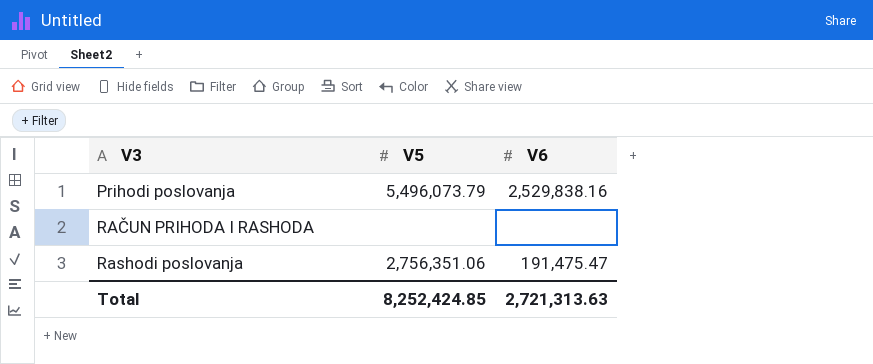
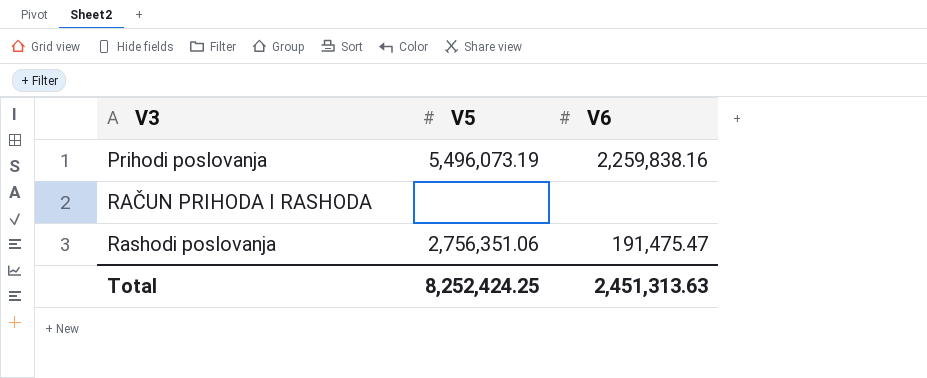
Prihodi poslovanja | V5: 5,496,073.79 -> 5,496,073.19
Prihodi poslovanja | V6: 2,529,838.16 -> 2,259,838.16
Total | V5: 8,252,424.85 -> 8,252,424.25
Total | V6: 2,721,313.63 -> 2,451,313.63

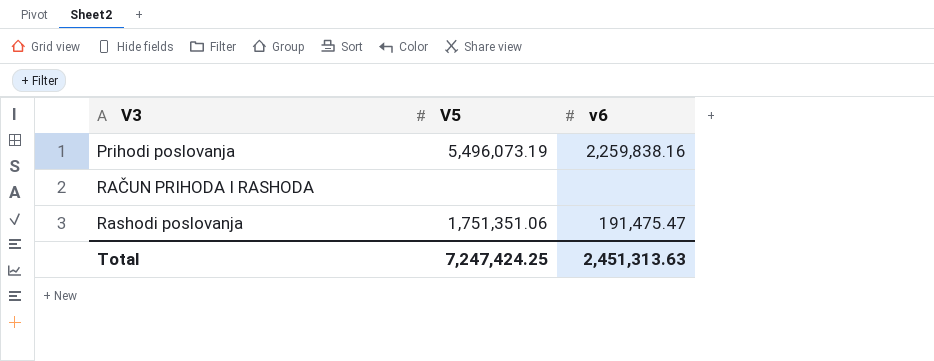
column name: V6 -> v6
Rashodi poslovanja | V5: 2,756,351.06 -> 1,751,351.06
Total | V5: 8,252,424.25 -> 7,247,424.25

